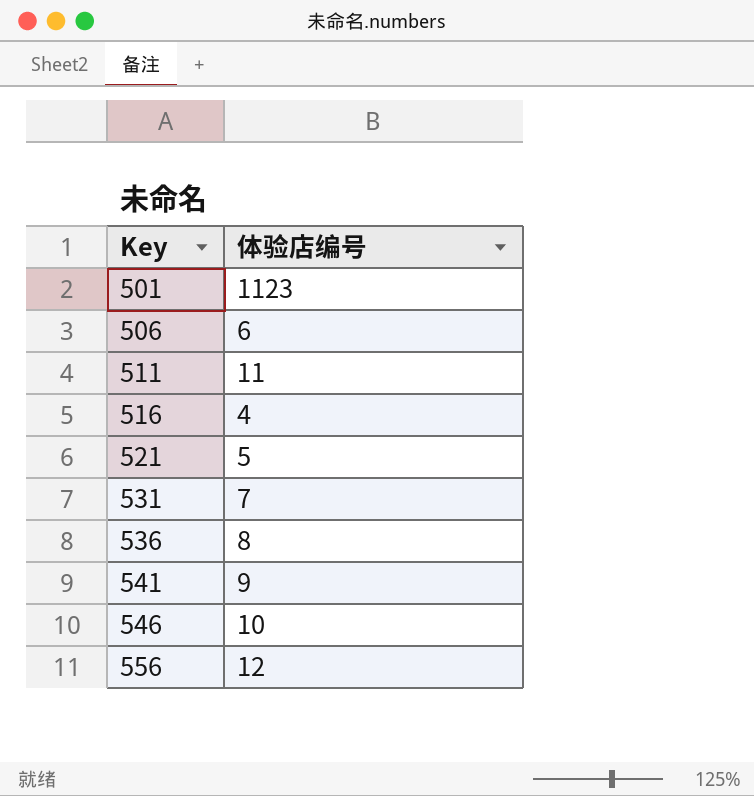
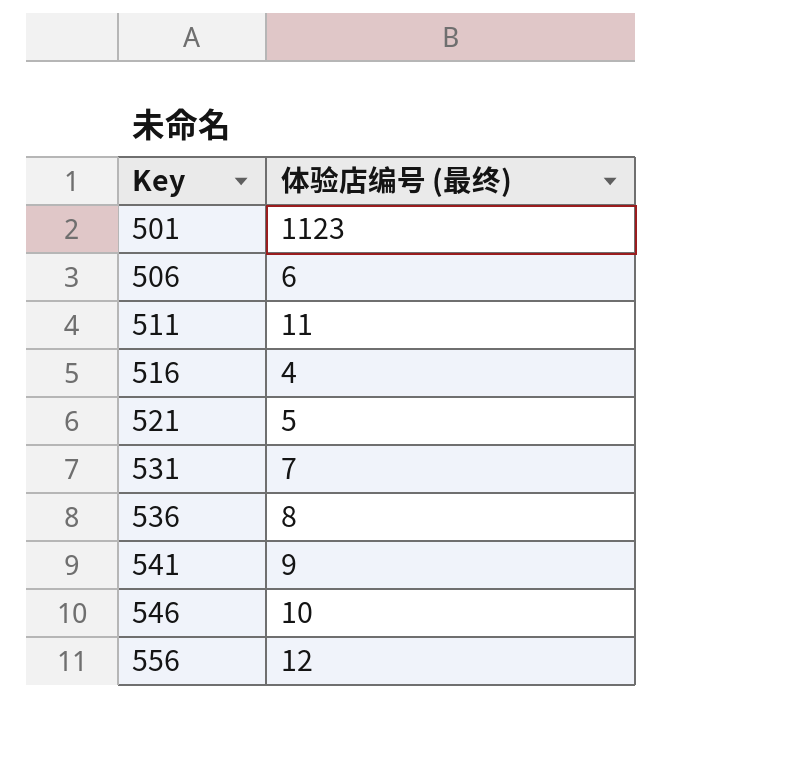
column name: 体验店编号 -> 体验店编号 (最终)

